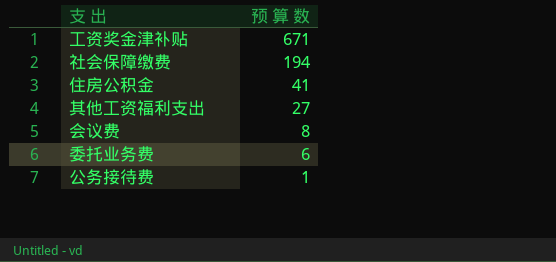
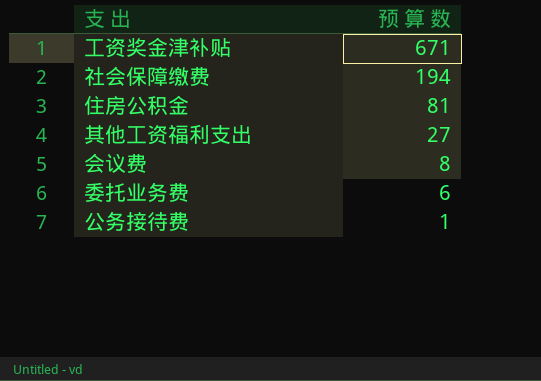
住房公积金 | 预 算 数: 41 -> 81

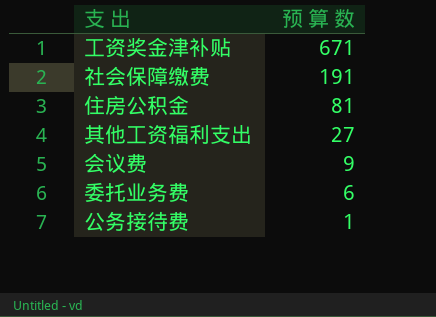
社会保障缴费 | 预 算 数: 194 -> 191
会议费 | 预 算 数: 8 -> 9

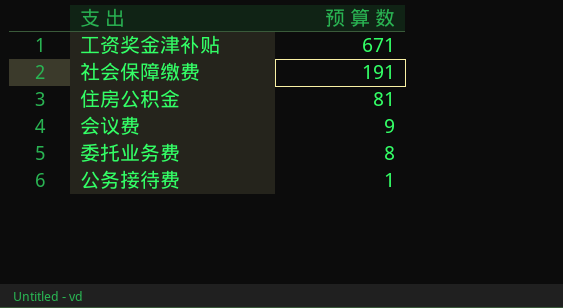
row 其他工资福利支出: 27 -> none
委托业务费 | 预 算 数: 6 -> 8

